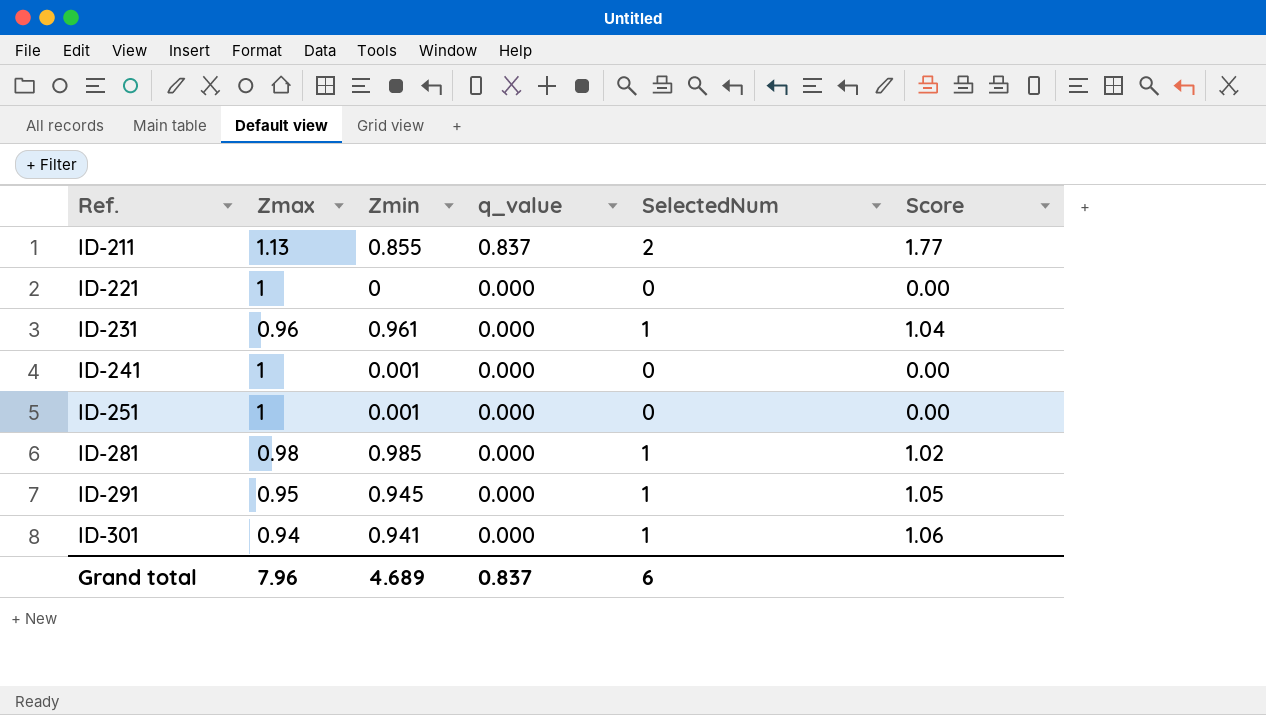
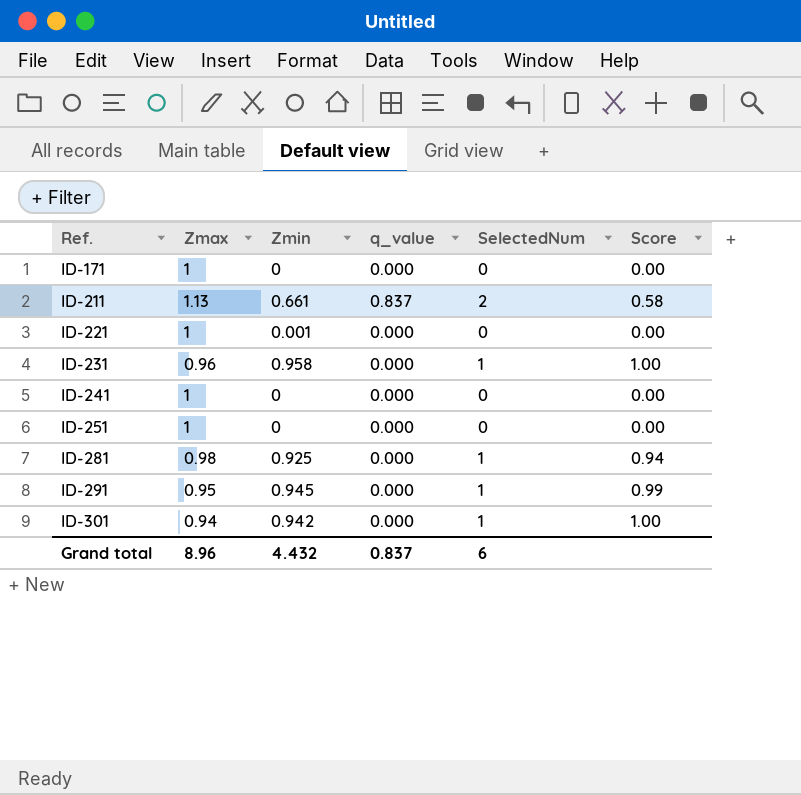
column Score | formula: [SelectedNum] / [Zmax] -> [Zmin] / [Zmax]
row ID-171: none -> 1 | 0 | 0.000 | 0 | 0.00
ID-211 | Zmin: 0.855 -> 0.661
ID-221 | Zmin: 0 -> 0.001
ID-231 | Zmin: 0.961 -> 0.958
ID-241 | Zmin: 0.001 -> 0
ID-251 | Zmin: 0.001 -> 0
ID-281 | Zmin: 0.985 -> 0.925
ID-301 | Zmin: 0.941 -> 0.942
Grand total | Zmax: 7.96 -> 8.96
Grand total | Zmin: 4.689 -> 4.432

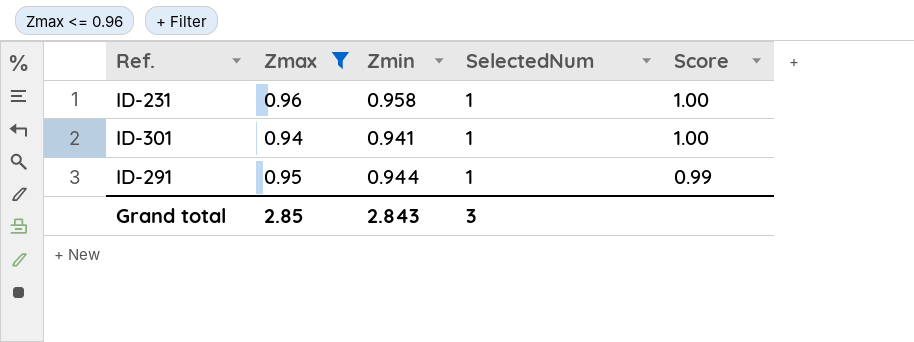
filter: none -> Zmax <= 0.96
row order: Ref. ascending -> Score descending
column q_value | position: 4 -> none
ID-301 | Zmin: 0.942 -> 0.941
ID-291 | Zmin: 0.945 -> 0.944
Grand total | Zmax: 8.96 -> 2.85
Grand total | Zmin: 4.432 -> 2.843
Grand total | SelectedNum: 6 -> 3

